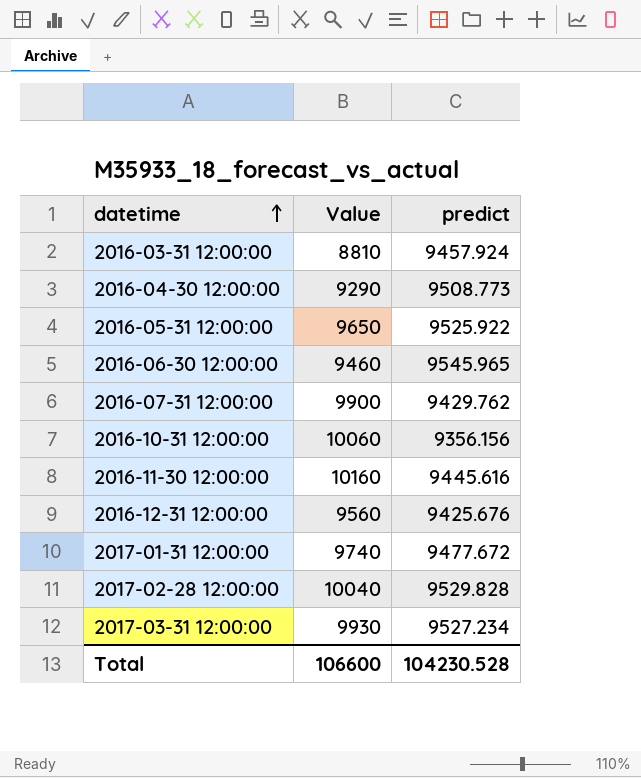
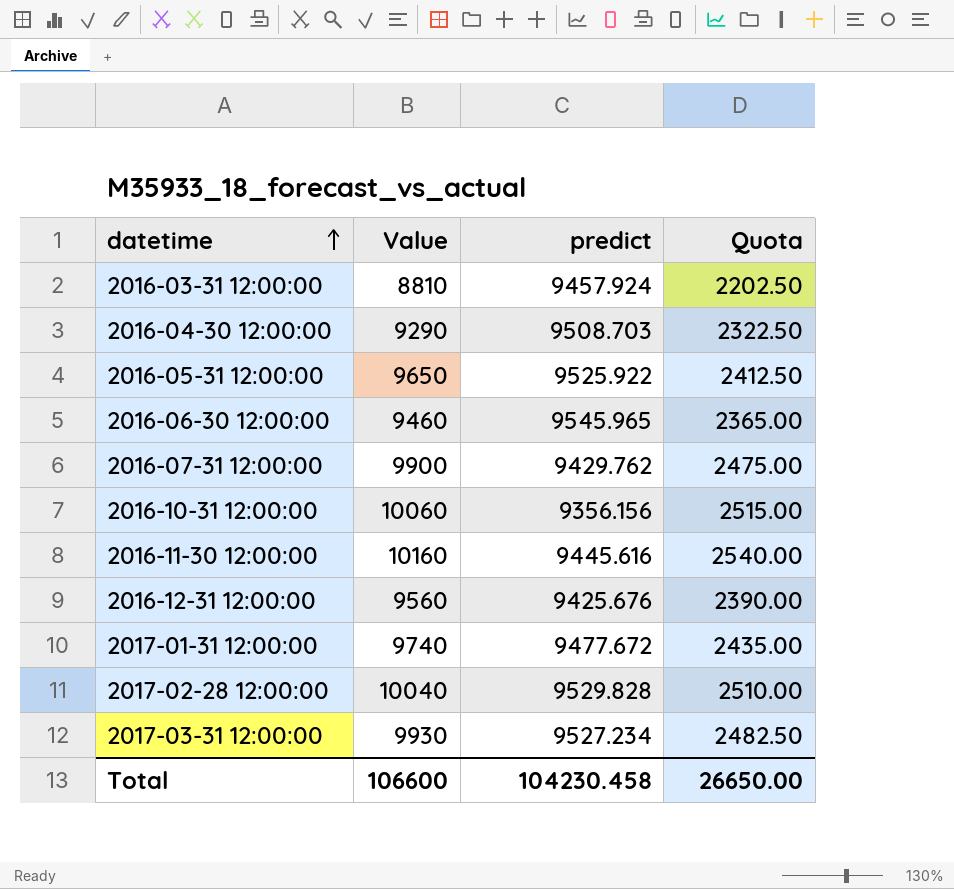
column Quota | formula: none -> [Value] * 0.25
2016-04-30 12:00:00 | predict: 9508.773 -> 9508.703
Total | predict: 104230.528 -> 104230.458

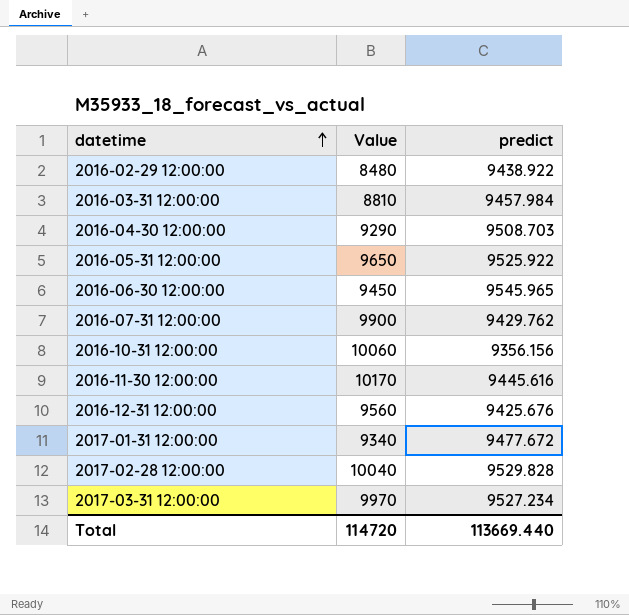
column Quota | formula: [Value] * 0.25 -> none
row 2016-02-29 12:00:00: none -> 8480 | 9438.922
2016-03-31 12:00:00 | predict: 9457.924 -> 9457.984
2016-06-30 12:00:00 | Value: 9460 -> 9450
2016-11-30 12:00:00 | Value: 10160 -> 10170
2017-01-31 12:00:00 | Value: 9740 -> 9340
2017-03-31 12:00:00 | Value: 9930 -> 9970
Total | Value: 106600 -> 114720
Total | predict: 104230.458 -> 113669.440

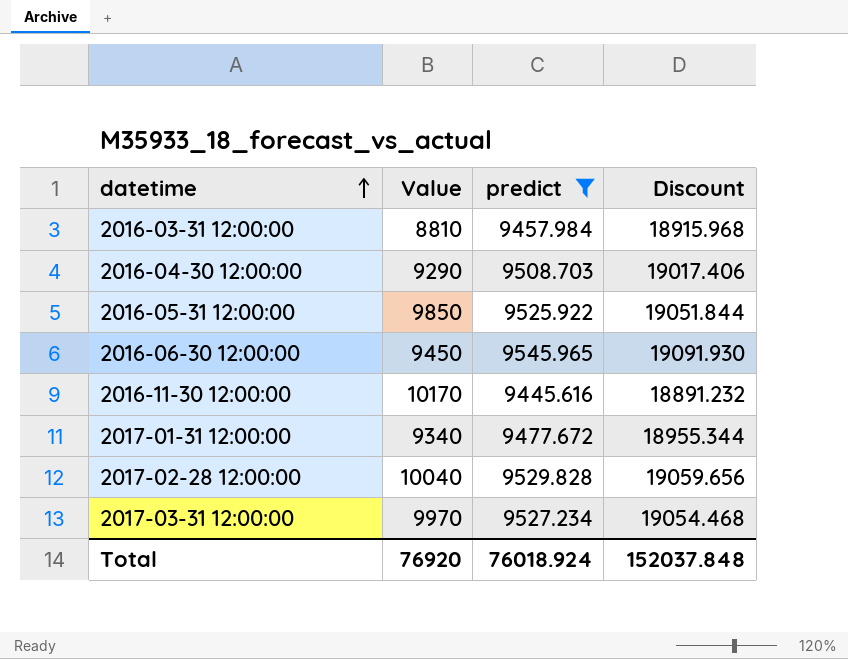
filter: none -> predict >= 9445.616
column Discount | formula: none -> [predict] * 2
2016-05-31 12:00:00 | Value: 9650 -> 9850
Total | Value: 114720 -> 76920
Total | predict: 113669.440 -> 76018.924

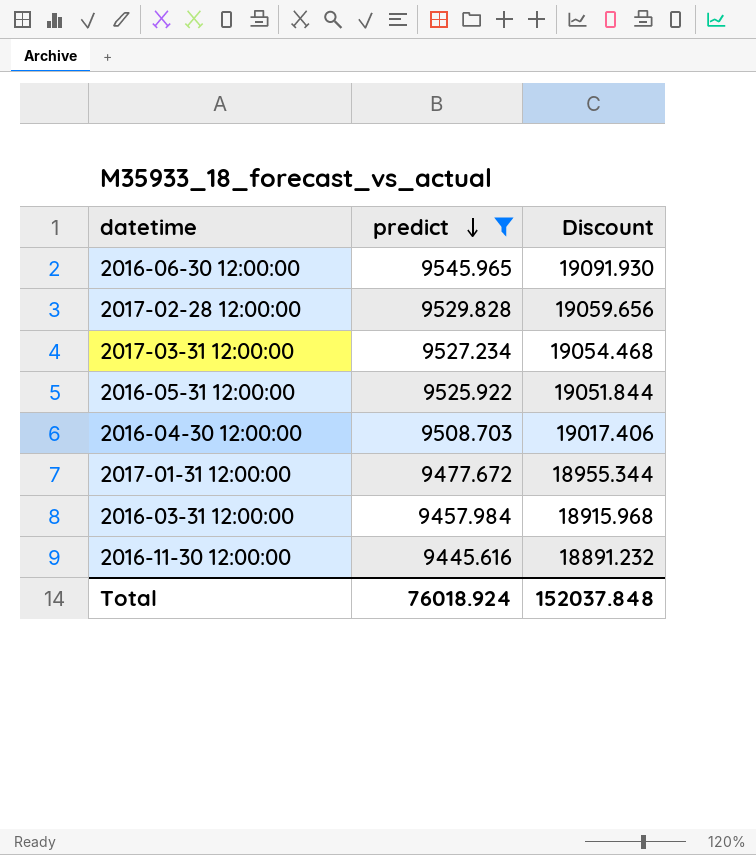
row order: datetime ascending -> predict descending
column Value | position: 2 -> none

